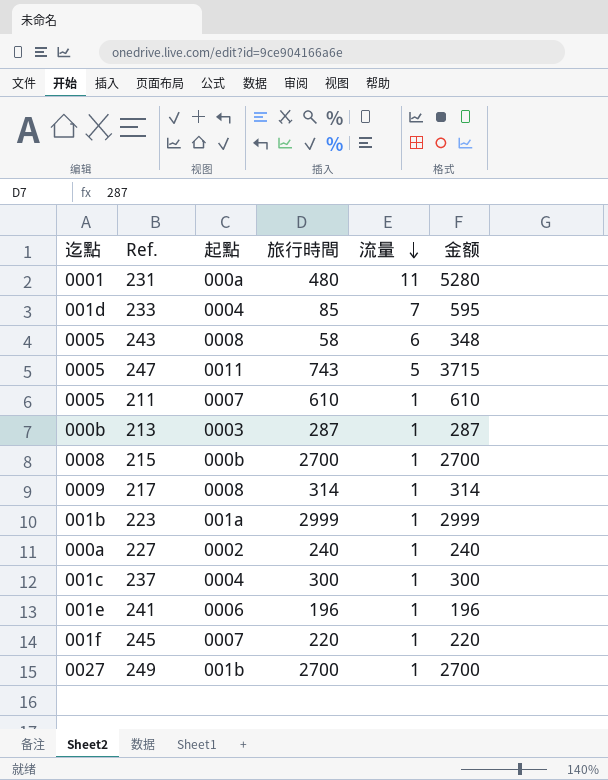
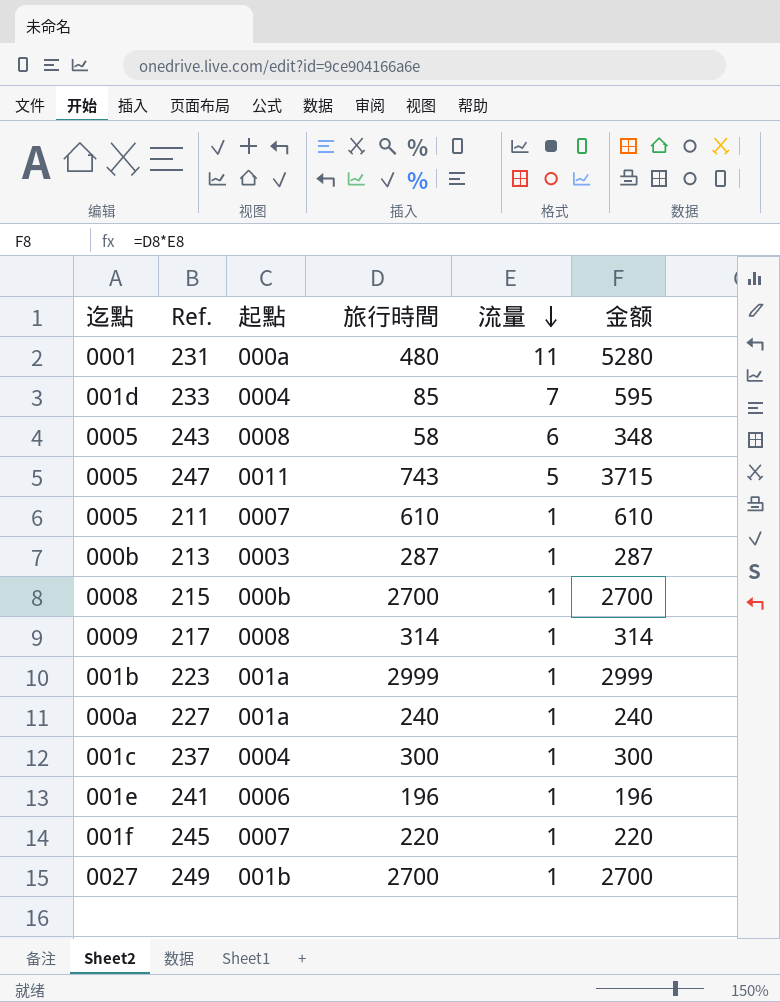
227 | 起點: 0002 -> 001a

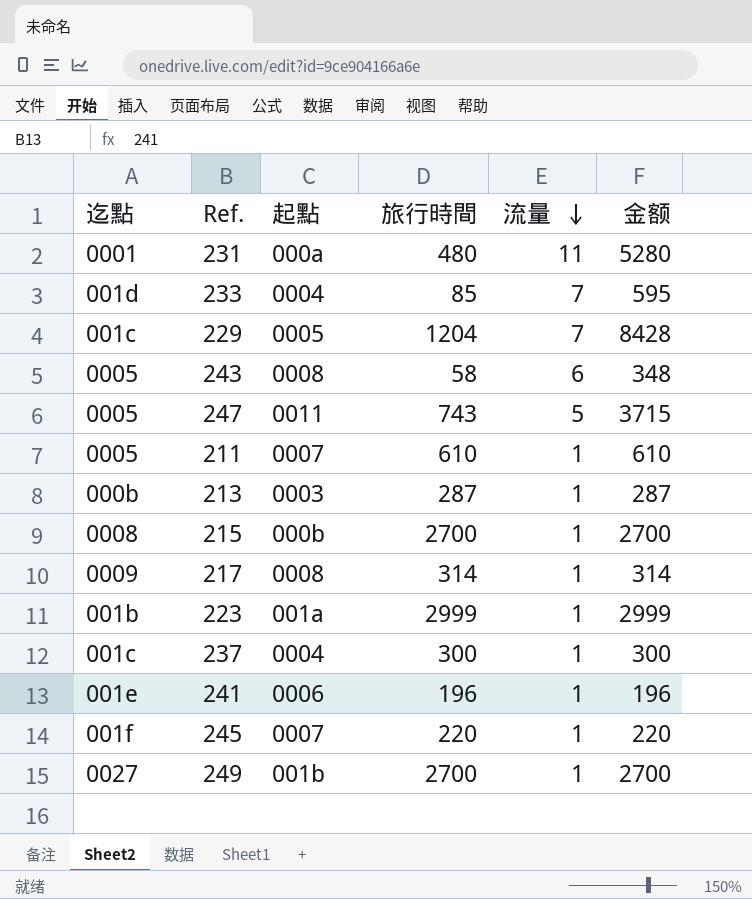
row 227: 000a | 001a | 240 | 1 | 240 -> none
row 229: none -> 001c | 0005 | 1204 | 7 | 8428

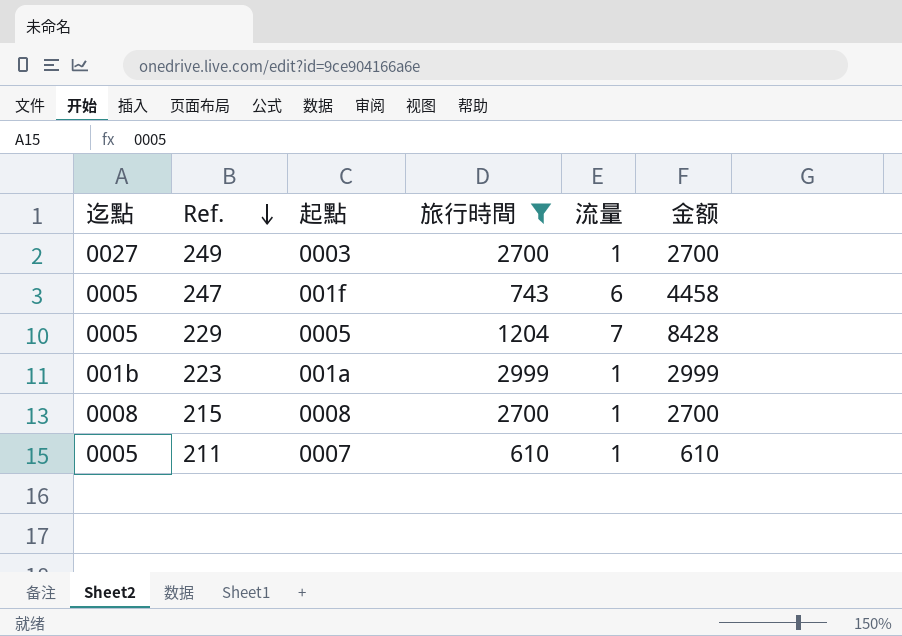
filter: none -> 旅行時間 >= 610
row order: 流量 descending -> Ref. descending
249 | 起點: 001b -> 0003
247 | 起點: 0011 -> 001f
247 | 流量: 5 -> 6
247 | 金额: 3715 -> 4458
229 | 迄點: 001c -> 0005
215 | 起點: 000b -> 0008

